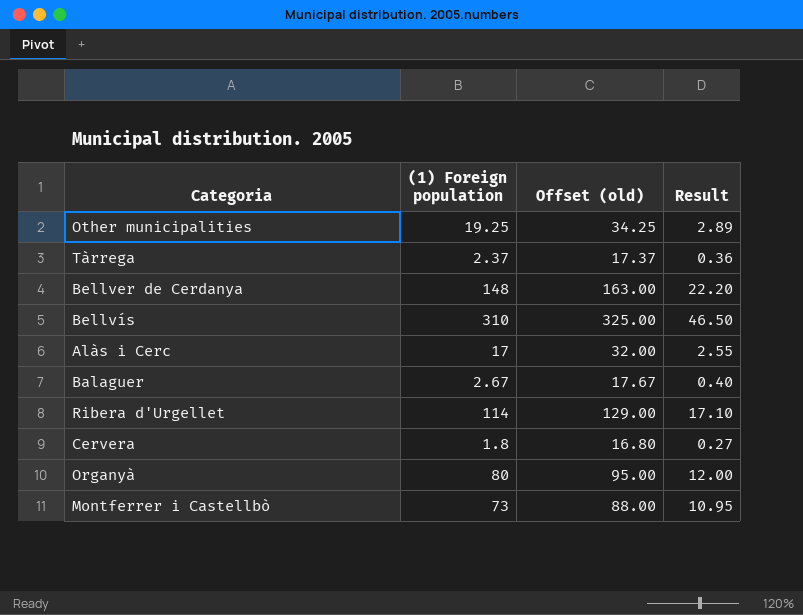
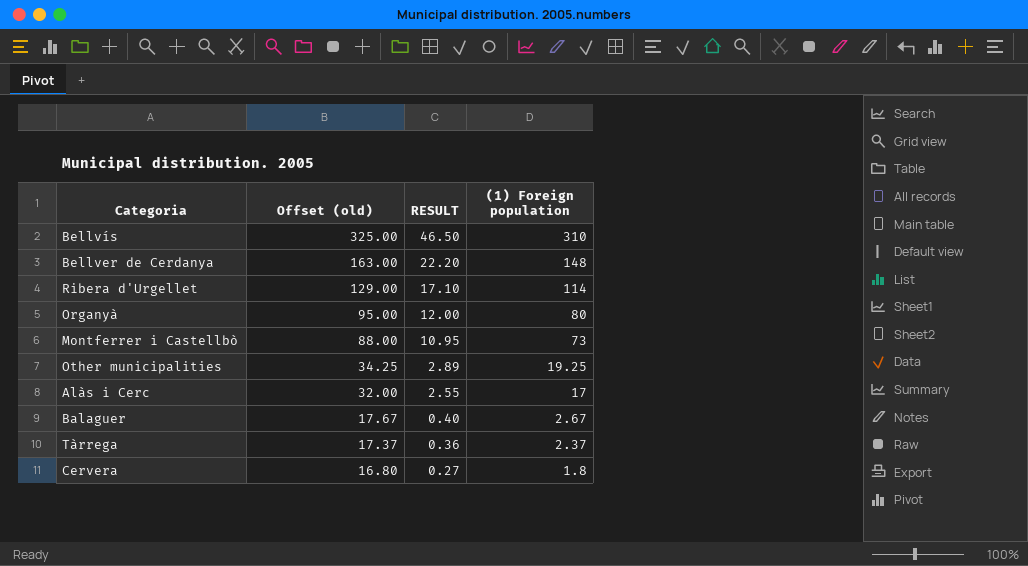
row order: none -> Offset (old) descending
column name: Result -> RESULT
column (1) Foreign population | position: 2 -> 4

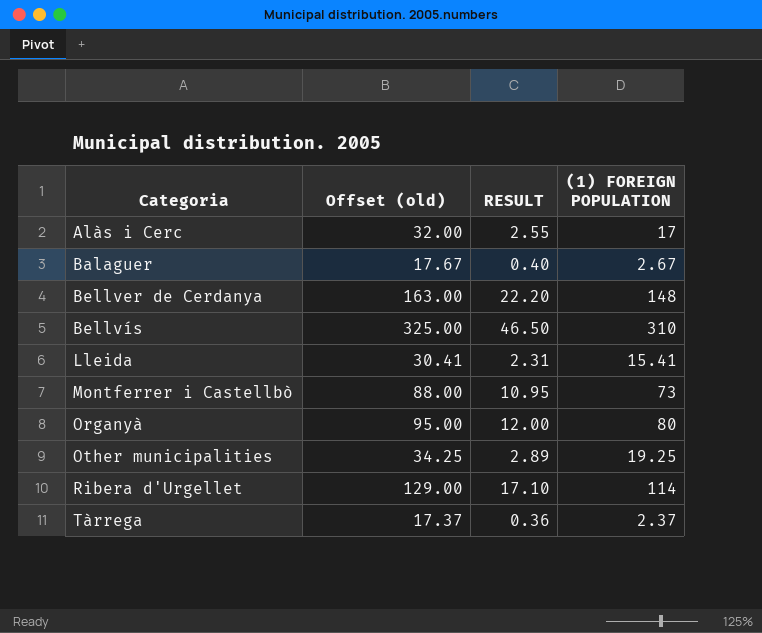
row order: Offset (old) descending -> Categoria ascending
column name: (1) Foreign population -> (1) FOREIGN POPULATION
row Cervera: 16.80 | 0.27 | 1.8 -> none
row Lleida: none -> 30.41 | 2.31 | 15.41

